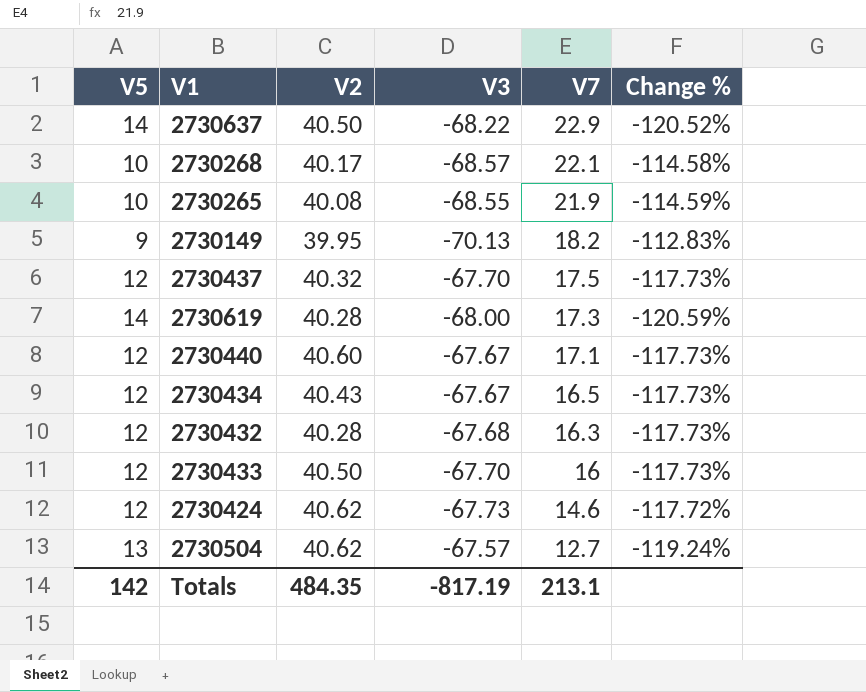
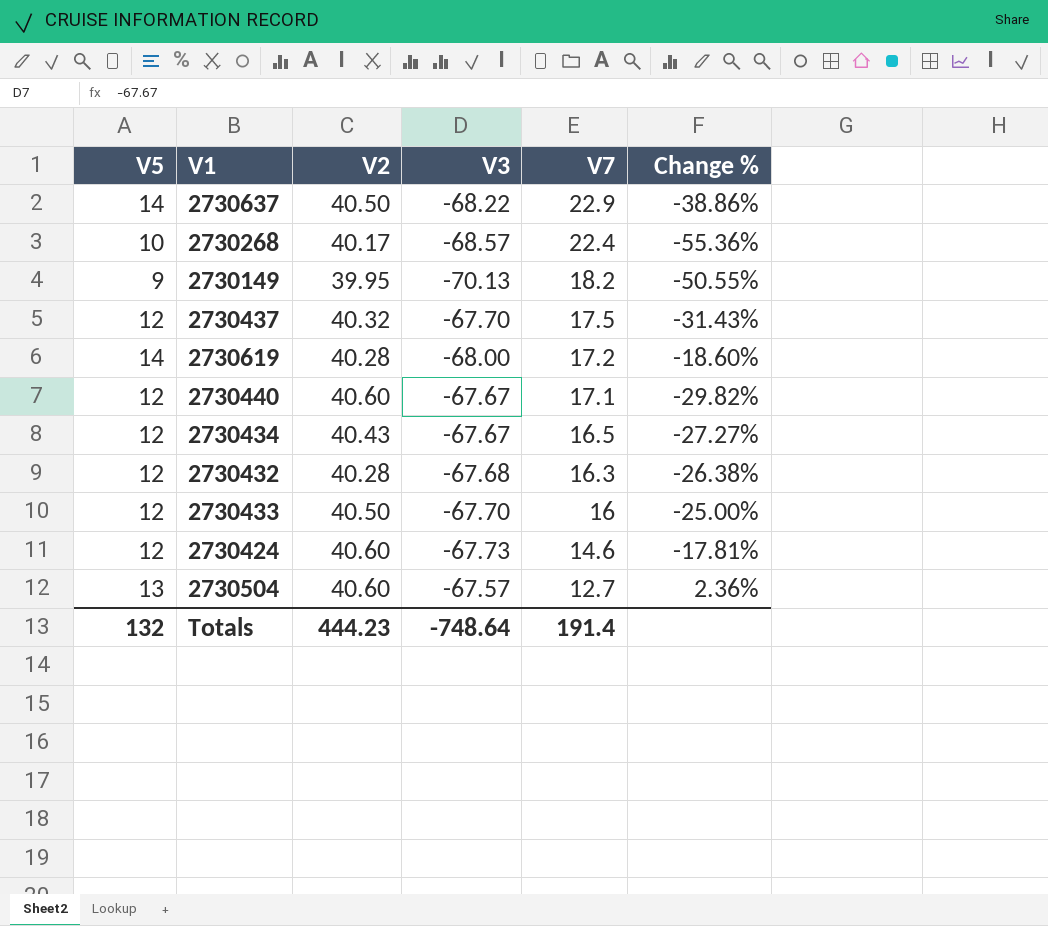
column Change % | formula: ([V5] - [V3]) / [V3] -> ([V5] - [V7]) / [V7]
row 2730265: 10 | 40.08 | -68.55 | 21.9 | -114.59% -> none
2730268 | V7: 22.1 -> 22.4
2730619 | V7: 17.3 -> 17.2
2730424 | V2: 40.62 -> 40.60
2730504 | V2: 40.62 -> 40.60
Totals | V5: 142 -> 132
Totals | V2: 484.35 -> 444.23
Totals | V3: -817.19 -> -748.64
Totals | V7: 213.1 -> 191.4

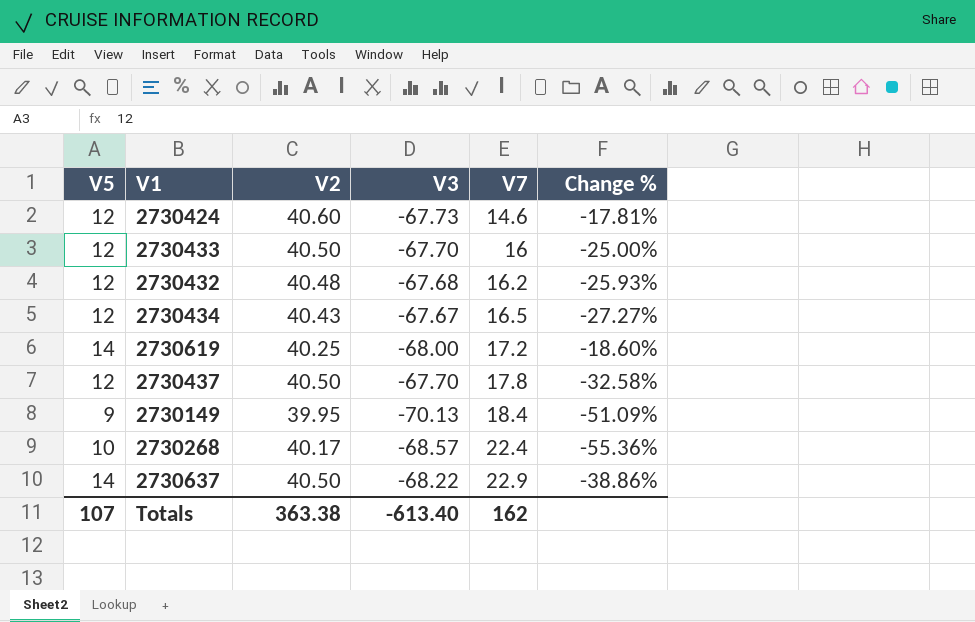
row order: V7 descending -> V7 ascending
row 2730440: 12 | 40.60 | -67.67 | 17.1 | -29.82% -> none
row 2730504: 13 | 40.60 | -67.57 | 12.7 | 2.36% -> none
2730432 | V2: 40.28 -> 40.48
2730432 | V7: 16.3 -> 16.2
2730432 | Change %: -26.38% -> -25.93%
2730619 | V2: 40.28 -> 40.25
2730437 | V2: 40.32 -> 40.50
2730437 | V7: 17.5 -> 17.8
2730437 | Change %: -31.43% -> -32.58%
2730149 | V7: 18.2 -> 18.4
2730149 | Change %: -50.55% -> -51.09%
Totals | V5: 132 -> 107
Totals | V2: 444.23 -> 363.38
Totals | V3: -748.64 -> -613.40
Totals | V7: 191.4 -> 162

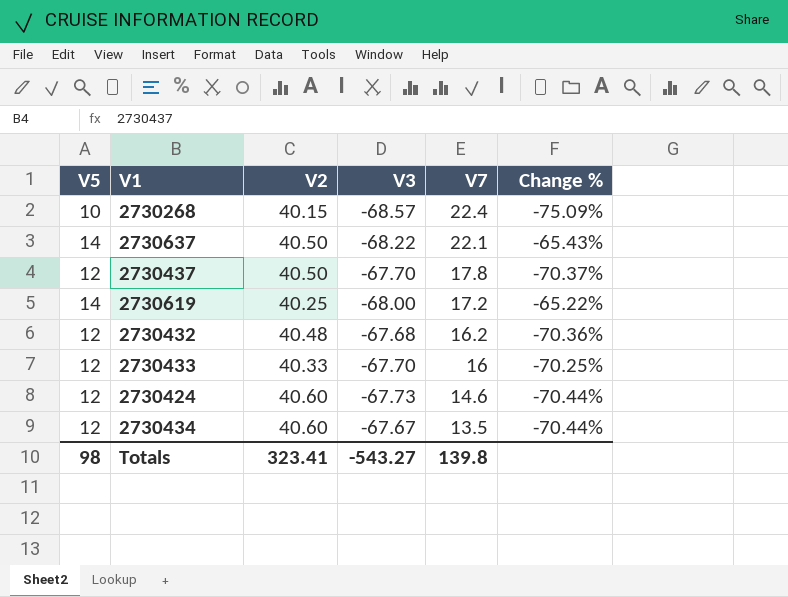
row order: V7 ascending -> V7 descending
column Change % | formula: ([V5] - [V7]) / [V7] -> ([V5] - [V2]) / [V2]
row 2730149: 9 | 39.95 | -70.13 | 18.4 | -51.09% -> none
2730268 | V2: 40.17 -> 40.15
2730637 | V7: 22.9 -> 22.1
2730433 | V2: 40.50 -> 40.33
2730434 | V2: 40.43 -> 40.60
2730434 | V7: 16.5 -> 13.5
Totals | V5: 107 -> 98
Totals | V2: 363.38 -> 323.41
Totals | V3: -613.40 -> -543.27
Totals | V7: 162 -> 139.8

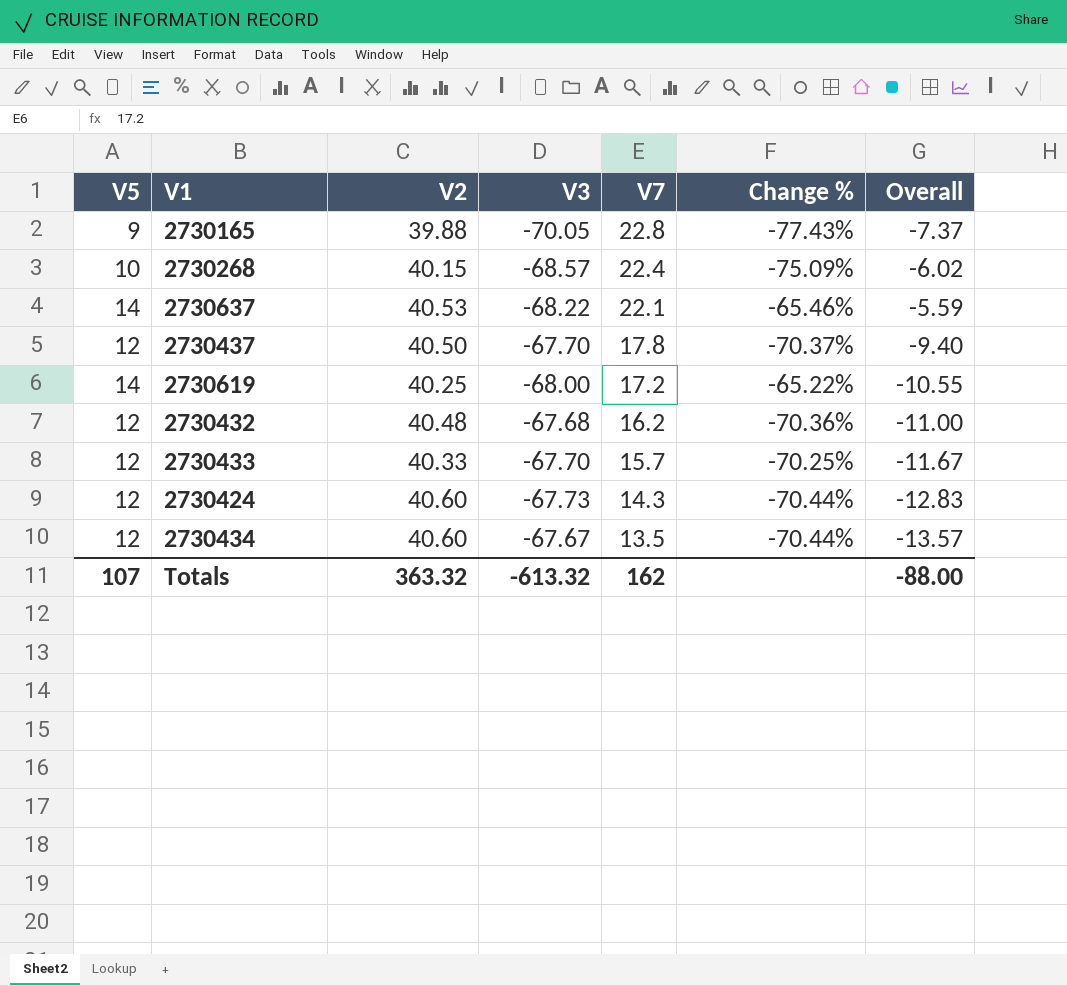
column Overall | formula: none -> [V2] + [V3] + [V7]
row 2730165: none -> 9 | 39.88 | -70.05 | 22.8 | -77.43% | -7.37
2730637 | V2: 40.50 -> 40.53
2730637 | Change %: -65.43% -> -65.46%
2730433 | V7: 16 -> 15.7
2730424 | V7: 14.6 -> 14.3
Totals | V5: 98 -> 107
Totals | V2: 323.41 -> 363.32
Totals | V3: -543.27 -> -613.32
Totals | V7: 139.8 -> 162

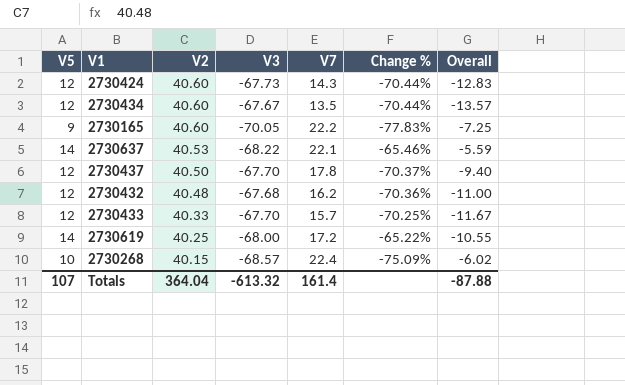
row order: V7 descending -> V2 descending
2730165 | V2: 39.88 -> 40.60
2730165 | V7: 22.8 -> 22.2
2730165 | Change %: -77.43% -> -77.83%
2730165 | Overall: -7.37 -> -7.25
Totals | V2: 363.32 -> 364.04
Totals | V7: 162 -> 161.4
Totals | Overall: -88.00 -> -87.88

